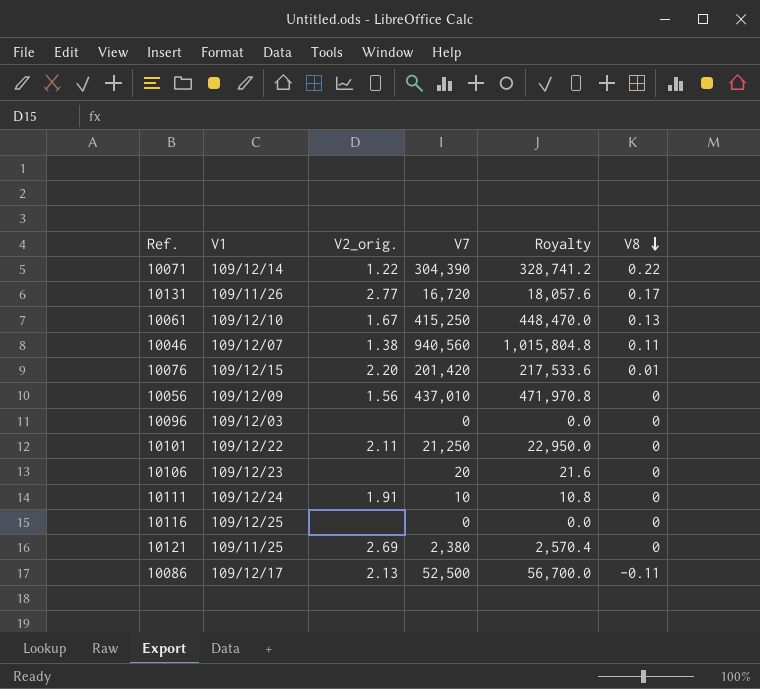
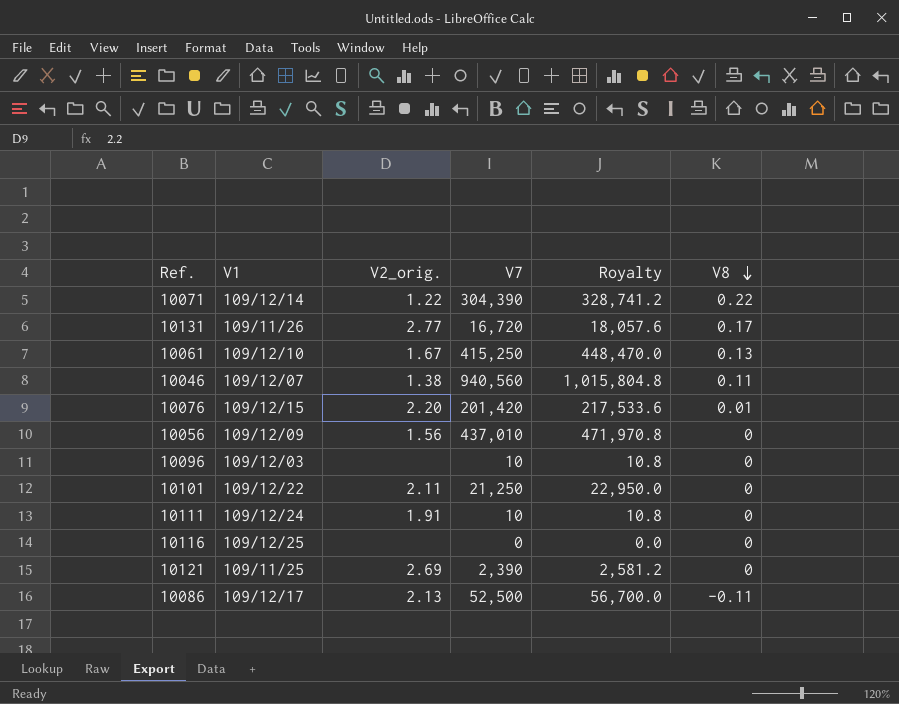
row 10106: 109/12/23 | none | 20 | 21.6 | 0 -> none
10096 | V7: 0 -> 10
10096 | Royalty: 0.0 -> 10.8
10121 | V7: 2,380 -> 2,390
10121 | Royalty: 2,570.4 -> 2,581.2

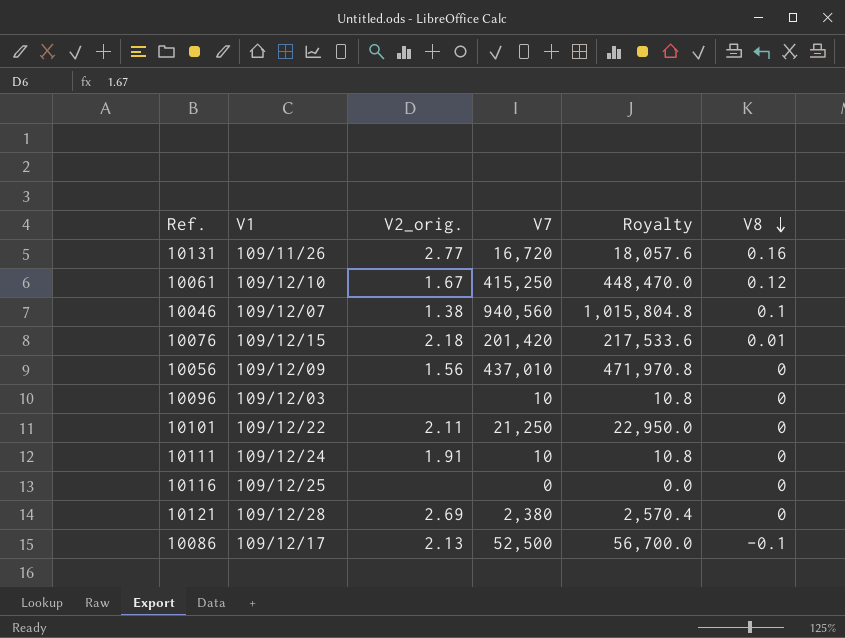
row 10071: 109/12/14 | 1.22 | 304,390 | 328,741.2 | 0.22 -> none
10131 | V8: 0.17 -> 0.16
10061 | V8: 0.13 -> 0.12
10046 | V8: 0.11 -> 0.1
10076 | V2_orig.: 2.20 -> 2.18
10121 | V1: 109/11/25 -> 109/12/28
10121 | V7: 2,390 -> 2,380
10121 | Royalty: 2,581.2 -> 2,570.4
10086 | V8: -0.11 -> -0.1

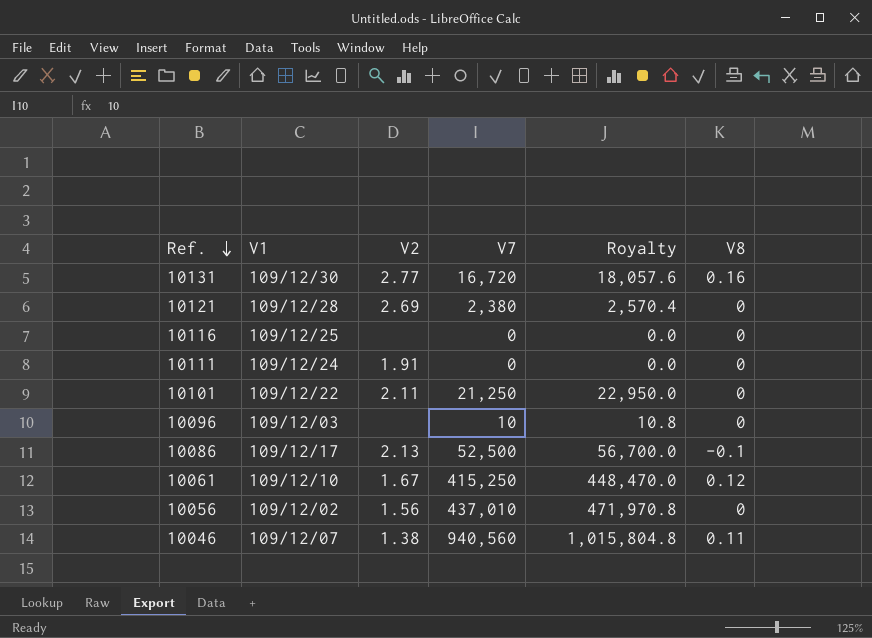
row order: V8 descending -> Ref. descending
column name: V2_orig. -> V2
row 10076: 109/12/15 | 2.18 | 201,420 | 217,533.6 | 0.01 -> none
10131 | V1: 109/11/26 -> 109/12/30
10111 | V7: 10 -> 0
10111 | Royalty: 10.8 -> 0.0
10056 | V1: 109/12/09 -> 109/12/02
10046 | V8: 0.1 -> 0.11

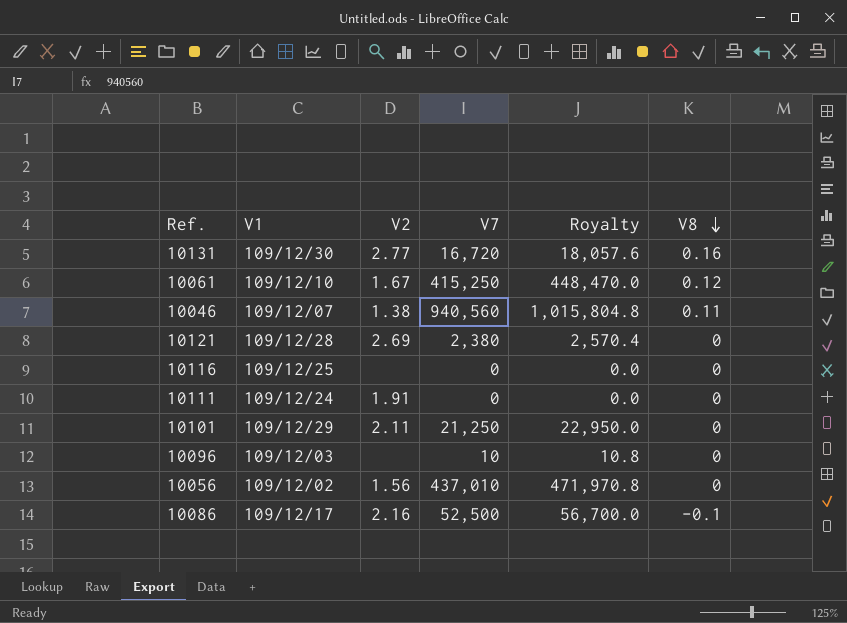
row order: Ref. descending -> V8 descending
10101 | V1: 109/12/22 -> 109/12/29
10086 | V2: 2.13 -> 2.16

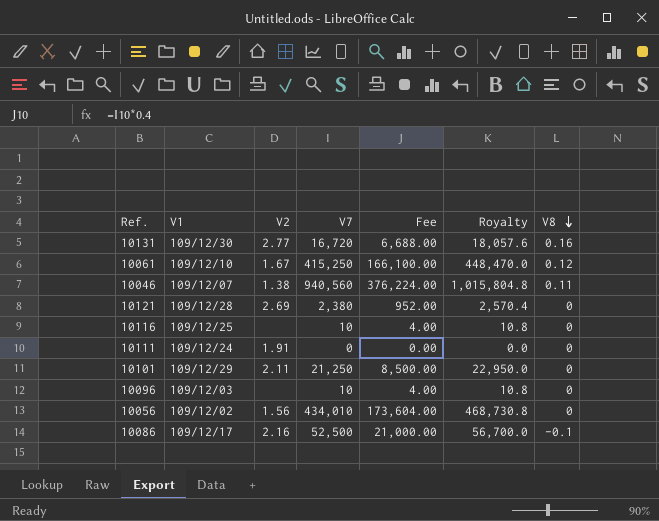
column Fee | formula: none -> [V7] * 0.4
10116 | V7: 0 -> 10
10116 | Royalty: 0.0 -> 10.8
10056 | V7: 437,010 -> 434,010
10056 | Royalty: 471,970.8 -> 468,730.8

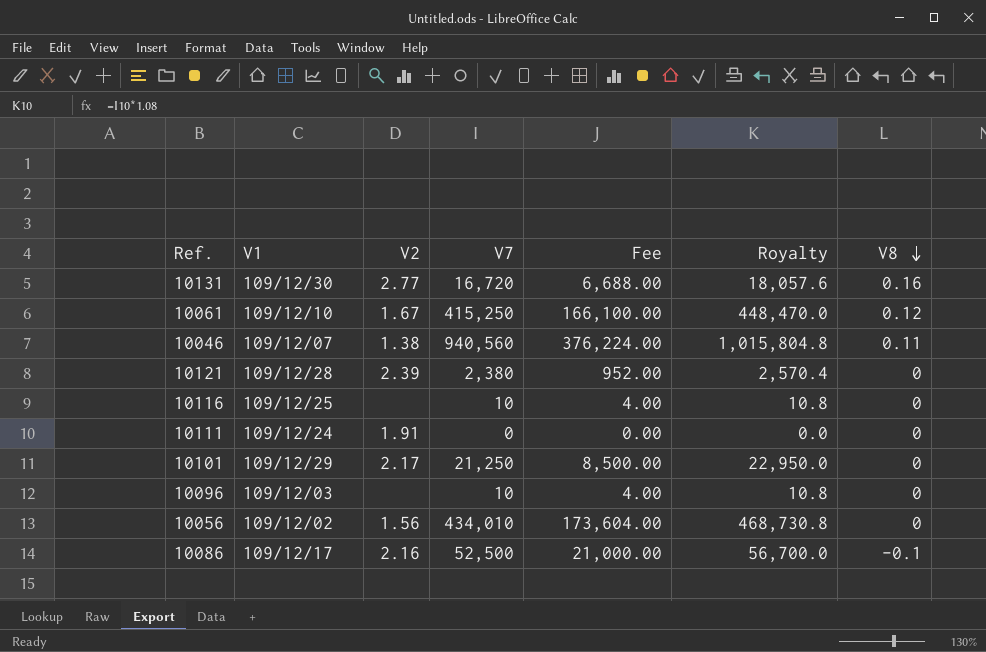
10121 | V2: 2.69 -> 2.39
10101 | V2: 2.11 -> 2.17

